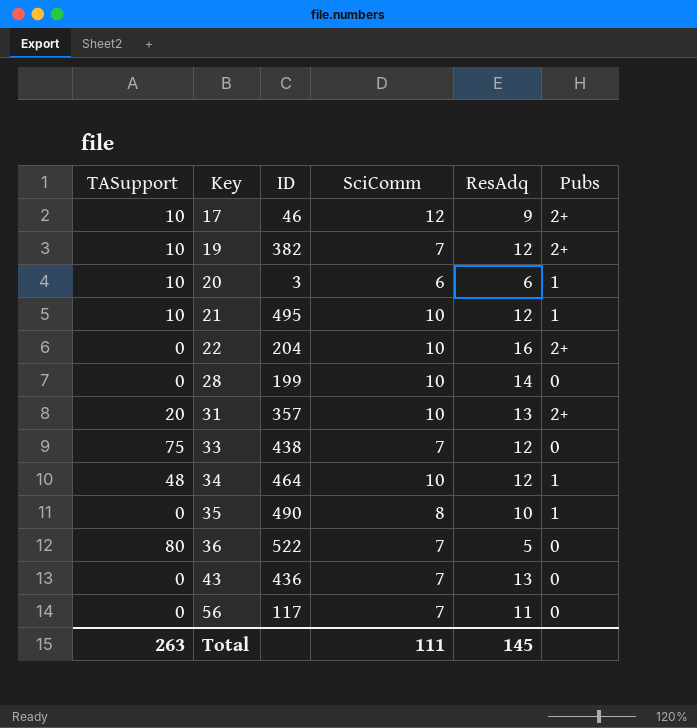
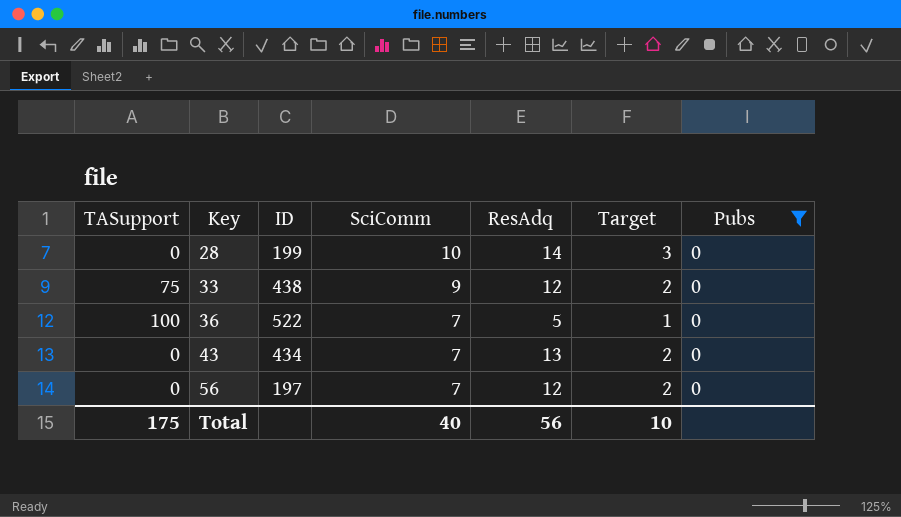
filter: none -> Pubs = 0
column Target | formula: none -> [ResAdq] * 0.18
33 | SciComm: 7 -> 9
36 | TASupport: 80 -> 100
43 | ID: 436 -> 434
56 | ID: 117 -> 197
56 | ResAdq: 11 -> 12
Total | TASupport: 263 -> 175
Total | SciComm: 111 -> 40
Total | ResAdq: 145 -> 56

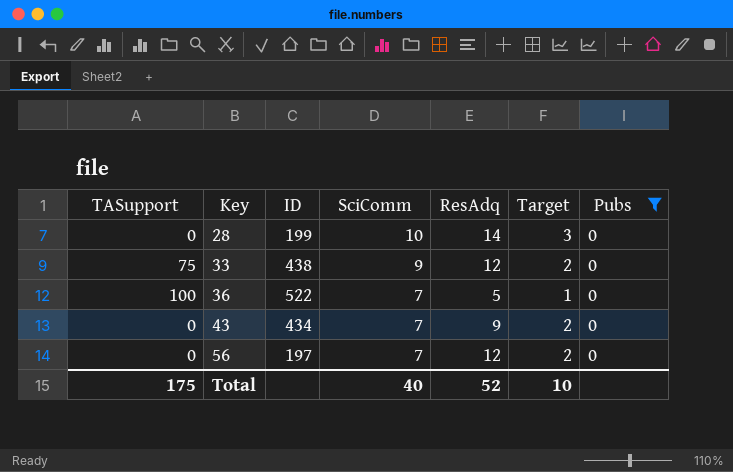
43 | ResAdq: 13 -> 9
Total | ResAdq: 56 -> 52

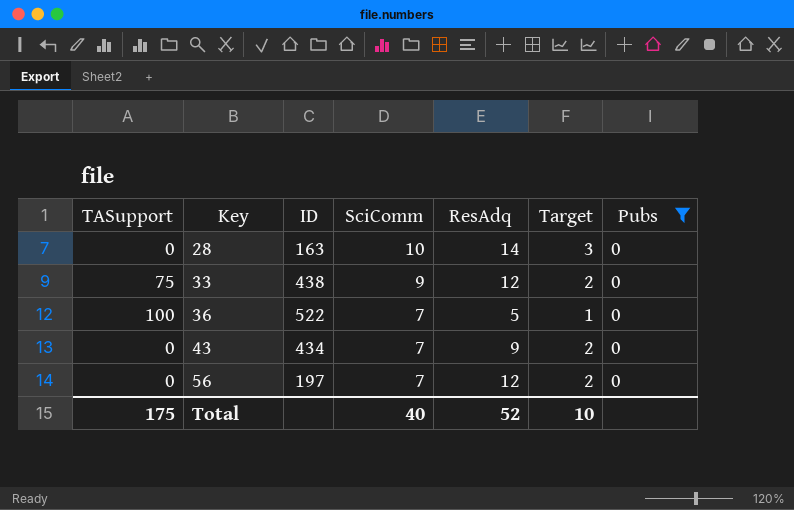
28 | ID: 199 -> 163

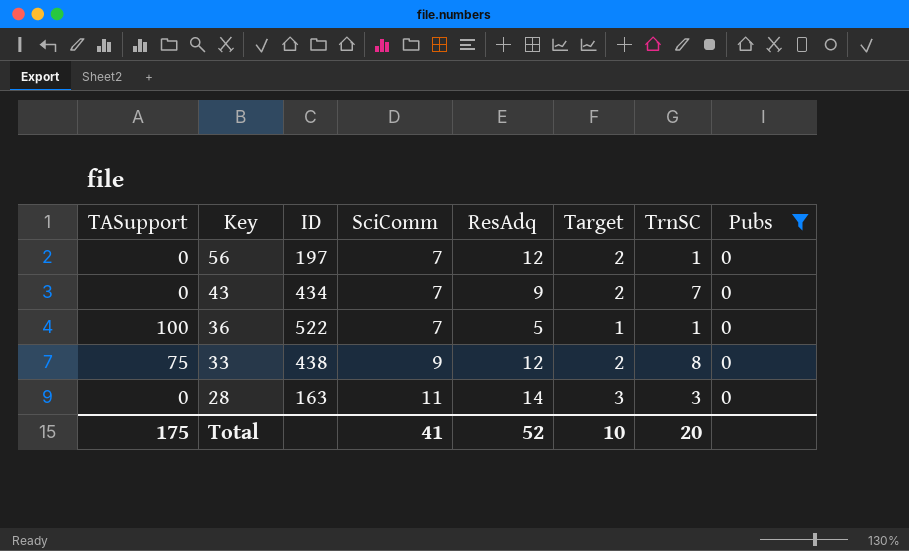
row order: Key ascending -> Key descending
column TrnSC | position: none -> 7
28 | SciComm: 10 -> 11
Total | SciComm: 40 -> 41

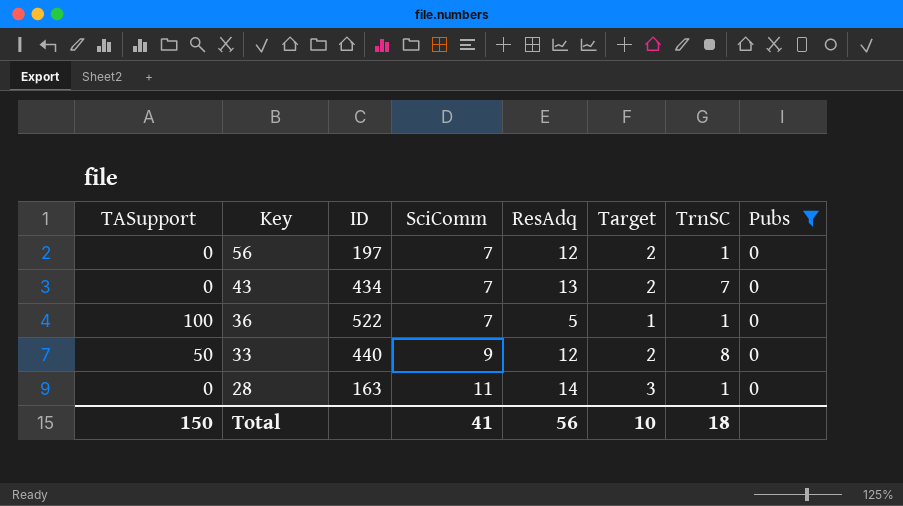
43 | ResAdq: 9 -> 13
33 | TASupport: 75 -> 50
33 | ID: 438 -> 440
28 | TrnSC: 3 -> 1
Total | TASupport: 175 -> 150
Total | ResAdq: 52 -> 56
Total | TrnSC: 20 -> 18

